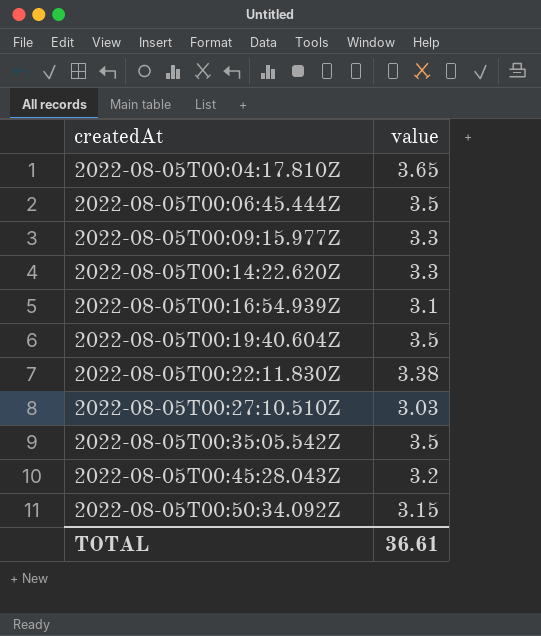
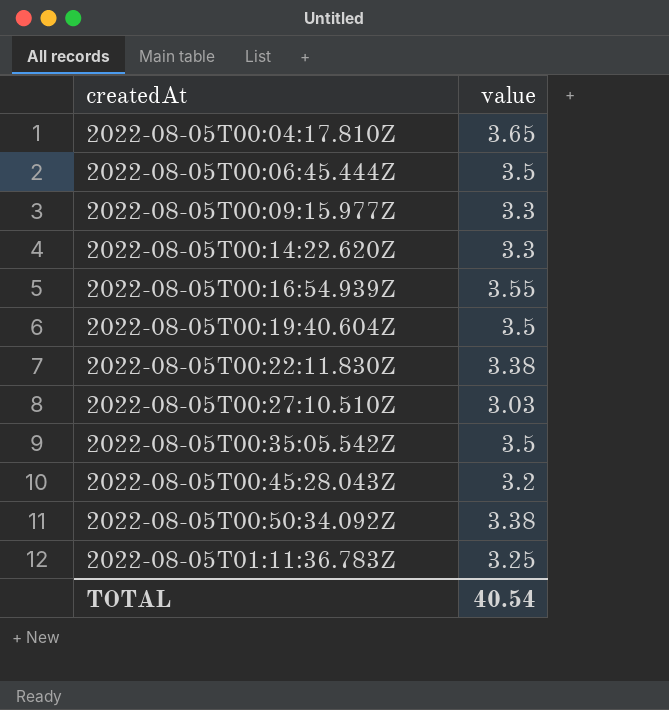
2022-08-05T00:16:54.939Z | value: 3.1 -> 3.55
2022-08-05T00:50:34.092Z | value: 3.15 -> 3.38
row 2022-08-05T01:11:36.783Z: none -> 3.25
TOTAL | value: 36.61 -> 40.54

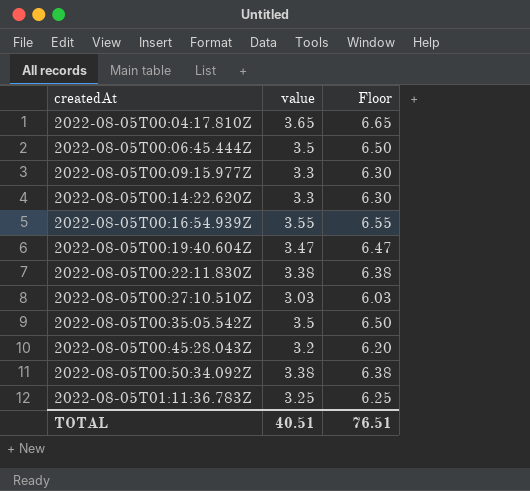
column Floor | formula: none -> [value] + 3
2022-08-05T00:19:40.604Z | value: 3.5 -> 3.47
TOTAL | value: 40.54 -> 40.51

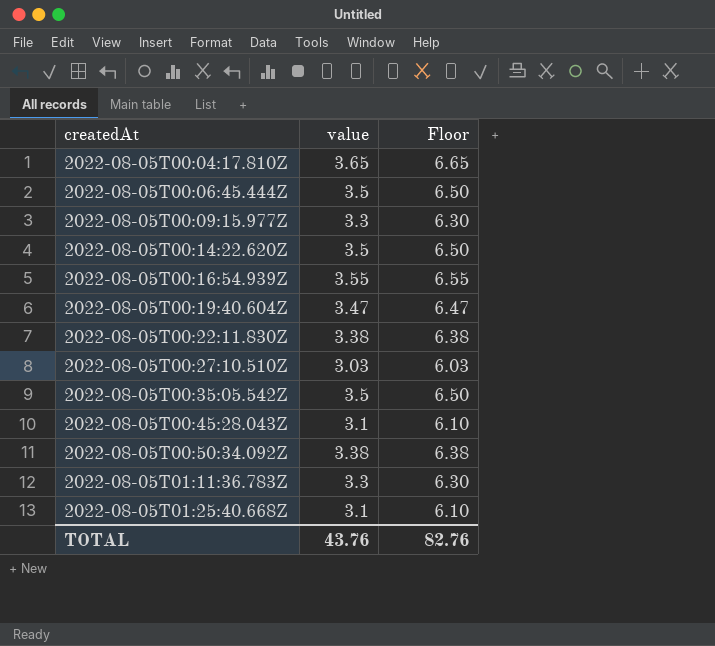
2022-08-05T00:14:22.620Z | value: 3.3 -> 3.5
2022-08-05T00:14:22.620Z | Floor: 6.30 -> 6.50
2022-08-05T00:45:28.043Z | value: 3.2 -> 3.1
2022-08-05T00:45:28.043Z | Floor: 6.20 -> 6.10
2022-08-05T01:11:36.783Z | value: 3.25 -> 3.3
2022-08-05T01:11:36.783Z | Floor: 6.25 -> 6.30
row 2022-08-05T01:25:40.668Z: none -> 3.1 | 6.10
TOTAL | value: 40.51 -> 43.76
TOTAL | Floor: 76.51 -> 82.76

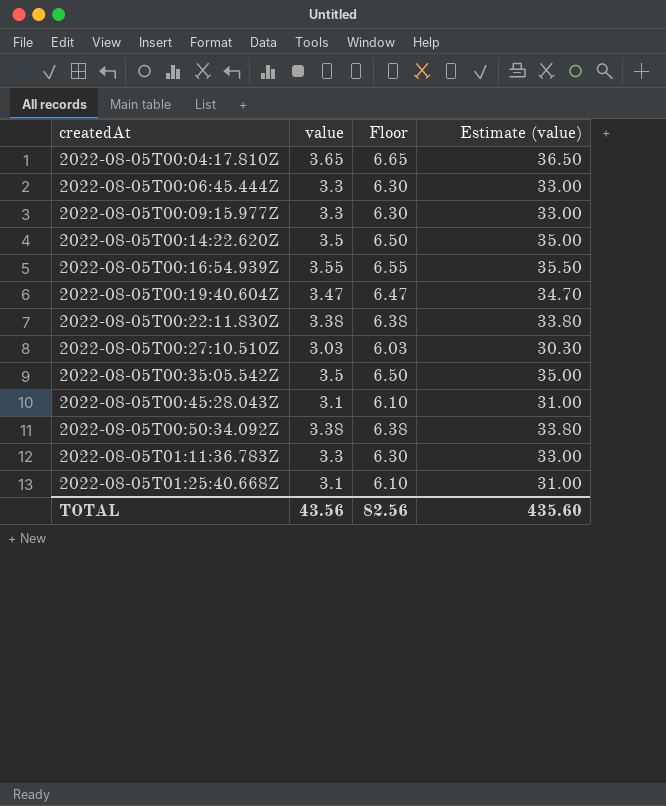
column Estimate (value) | formula: none -> [value] * 10
2022-08-05T00:06:45.444Z | value: 3.5 -> 3.3
2022-08-05T00:06:45.444Z | Floor: 6.50 -> 6.30
TOTAL | value: 43.76 -> 43.56
TOTAL | Floor: 82.76 -> 82.56

